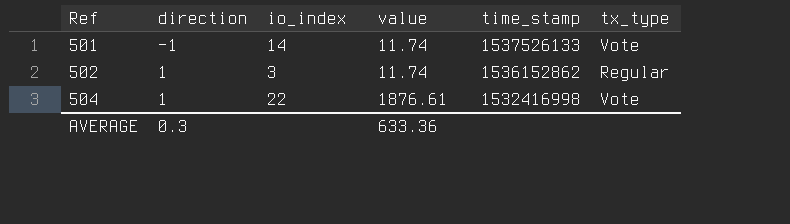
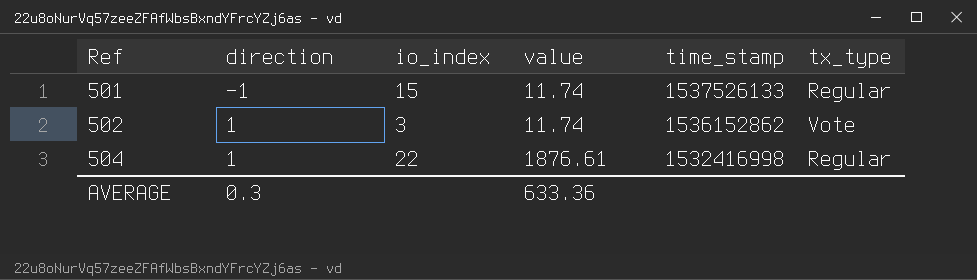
501 | io_index: 14 -> 15
501 | tx_type: Vote -> Regular
502 | tx_type: Regular -> Vote
504 | tx_type: Vote -> Regular

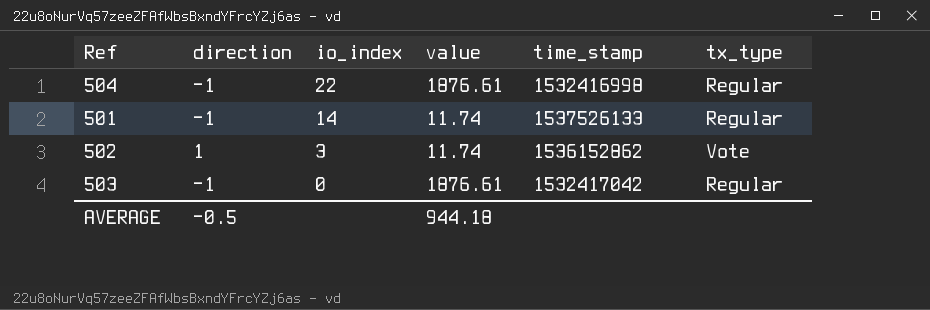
row order: Ref ascending -> io_index descending
504 | direction: 1 -> -1
501 | io_index: 15 -> 14
row 503: none -> -1 | 0 | 1876.61 | 1532417042 | Regular
AVERAGE | direction: 0.3 -> -0.5
AVERAGE | value: 633.36 -> 944.18

